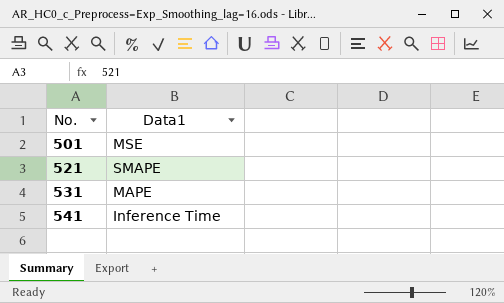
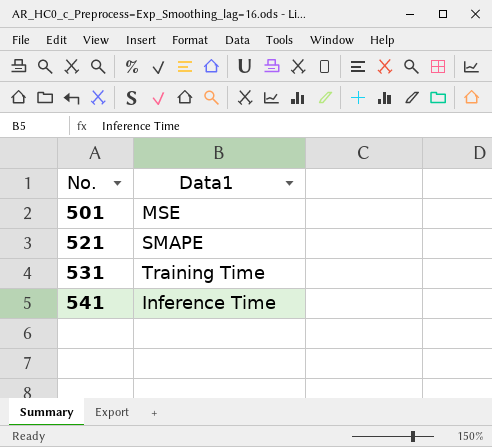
531 | Data1: MAPE -> Training Time

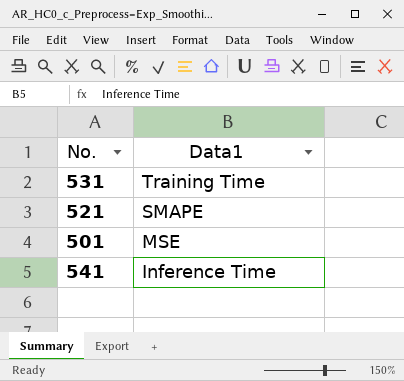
row order: No. ascending -> Data1 descending

